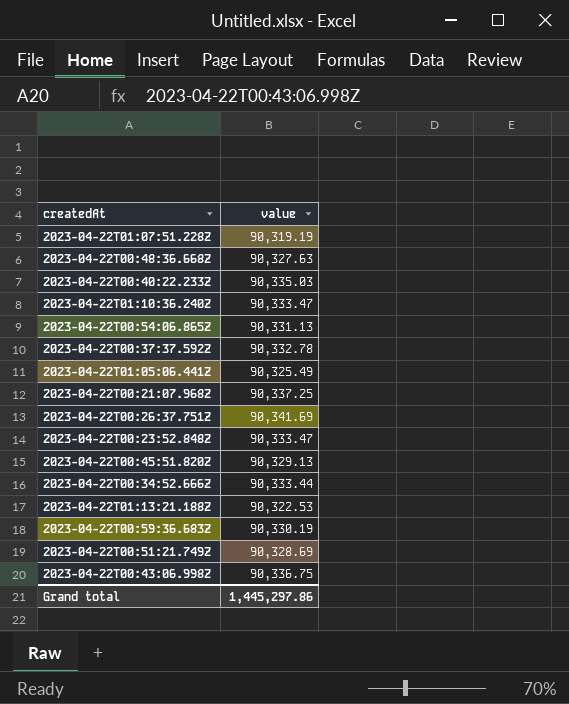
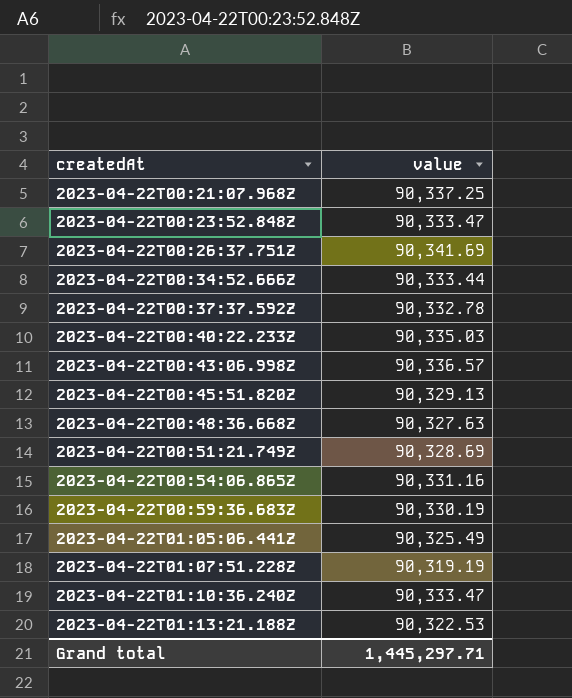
row order: none -> createdAt ascending
2023-04-22T00:43:06.998Z | value: 90,336.75 -> 90,336.57
2023-04-22T00:54:06.865Z | value: 90,331.13 -> 90,331.16
Grand total | value: 1,445,297.86 -> 1,445,297.71

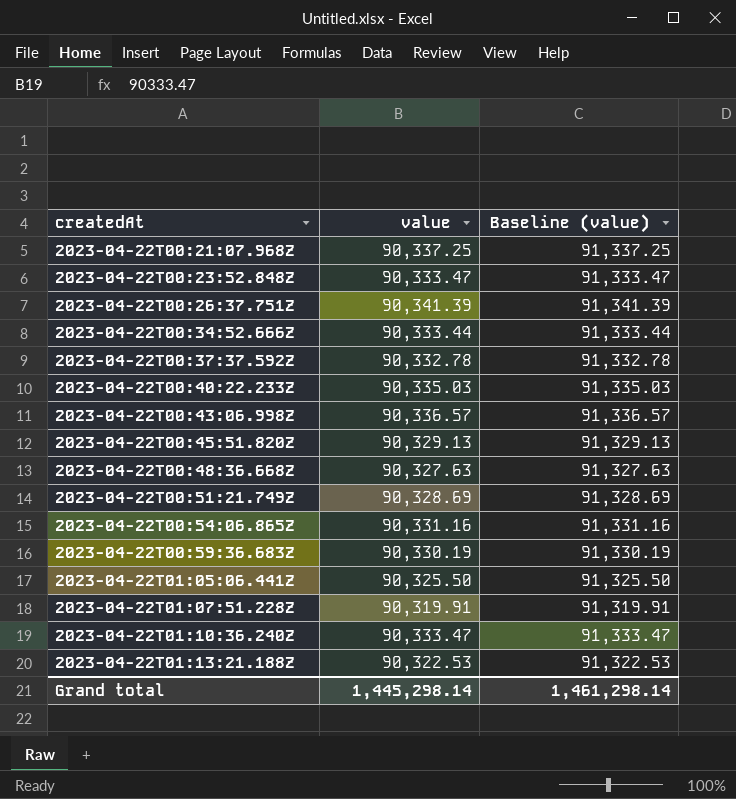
column Baseline (value) | formula: none -> [value] + 1000
2023-04-22T00:26:37.751Z | value: 90,341.69 -> 90,341.39
2023-04-22T01:05:06.441Z | value: 90,325.49 -> 90,325.50
2023-04-22T01:07:51.228Z | value: 90,319.19 -> 90,319.91
Grand total | value: 1,445,297.71 -> 1,445,298.14

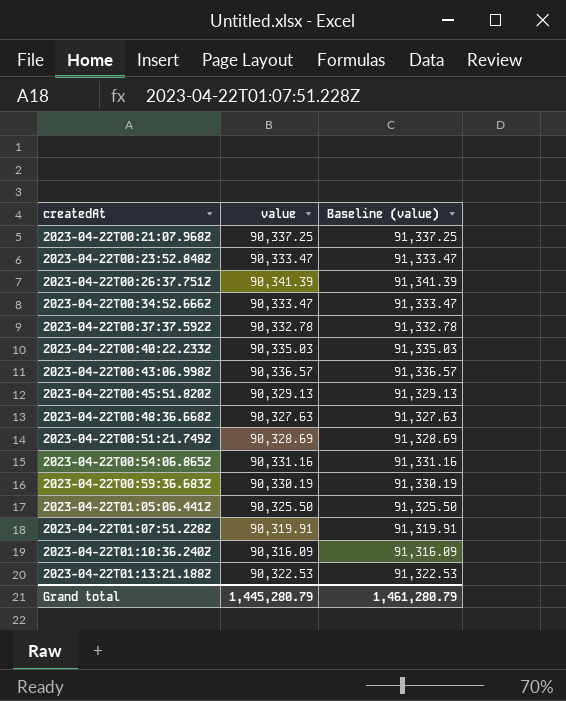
2023-04-22T00:34:52.666Z | value: 90,333.44 -> 90,333.47
2023-04-22T00:34:52.666Z | Baseline (value): 91,333.44 -> 91,333.47
2023-04-22T01:10:36.240Z | value: 90,333.47 -> 90,316.09
2023-04-22T01:10:36.240Z | Baseline (value): 91,333.47 -> 91,316.09
Grand total | value: 1,445,298.14 -> 1,445,280.79
Grand total | Baseline (value): 1,461,298.14 -> 1,461,280.79

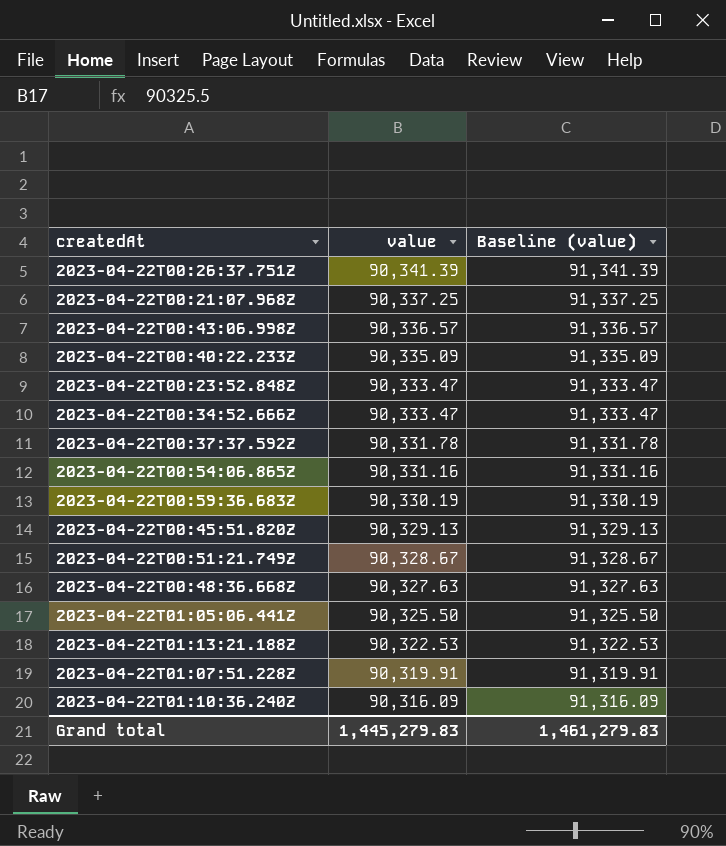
row order: createdAt ascending -> value descending
2023-04-22T00:40:22.233Z | value: 90,335.03 -> 90,335.09
2023-04-22T00:40:22.233Z | Baseline (value): 91,335.03 -> 91,335.09
2023-04-22T00:37:37.592Z | value: 90,332.78 -> 90,331.78
2023-04-22T00:37:37.592Z | Baseline (value): 91,332.78 -> 91,331.78
2023-04-22T00:51:21.749Z | value: 90,328.69 -> 90,328.67
2023-04-22T00:51:21.749Z | Baseline (value): 91,328.69 -> 91,328.67
Grand total | value: 1,445,280.79 -> 1,445,279.83
Grand total | Baseline (value): 1,461,280.79 -> 1,461,279.83

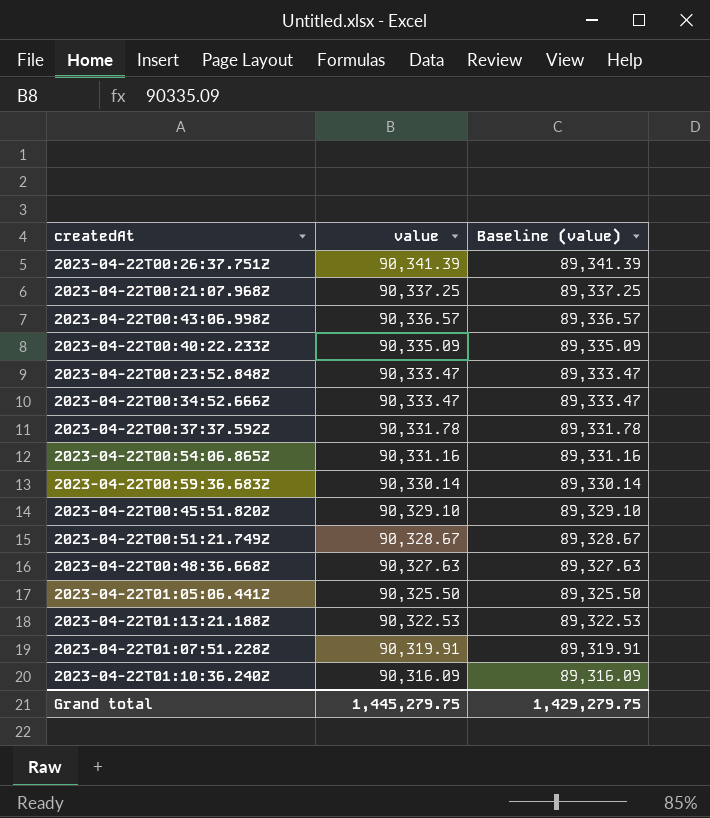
column Baseline (value) | formula: [value] + 1000 -> [value] - 1000
2023-04-22T00:59:36.683Z | value: 90,330.19 -> 90,330.14
2023-04-22T00:45:51.820Z | value: 90,329.13 -> 90,329.10
Grand total | value: 1,445,279.83 -> 1,445,279.75
Grand total | Baseline (value): 1,461,279.83 -> 1,429,279.75

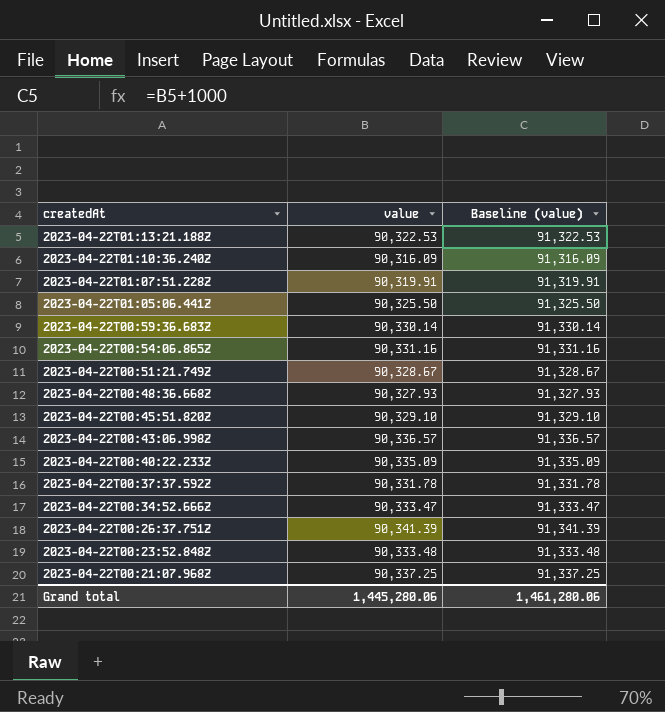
row order: value descending -> createdAt descending
column Baseline (value) | formula: [value] - 1000 -> [value] + 1000
2023-04-22T00:48:36.668Z | value: 90,327.63 -> 90,327.93
2023-04-22T00:23:52.848Z | value: 90,333.47 -> 90,333.48
Grand total | value: 1,445,279.75 -> 1,445,280.06
Grand total | Baseline (value): 1,429,279.75 -> 1,461,280.06

